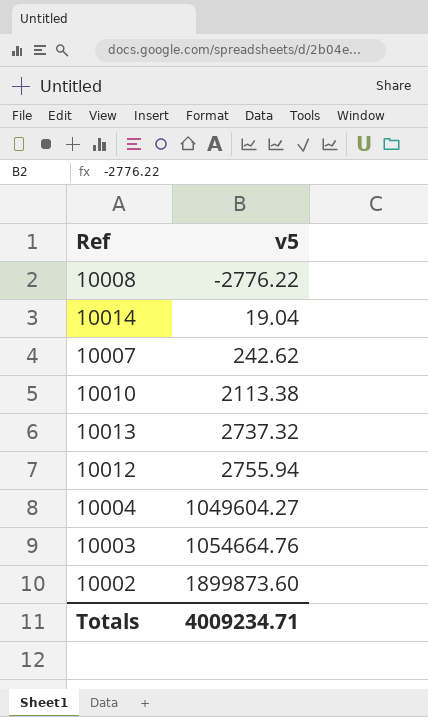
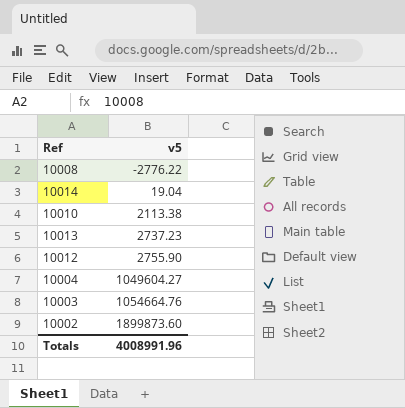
row 10007: 242.62 -> none
10013 | v5: 2737.32 -> 2737.23
10012 | v5: 2755.94 -> 2755.90
Totals | v5: 4009234.71 -> 4008991.96

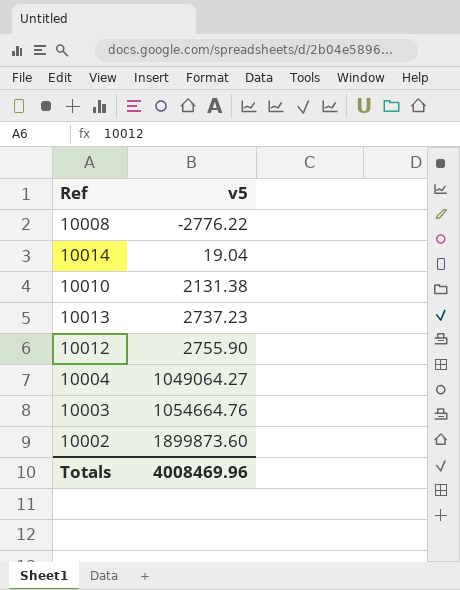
10010 | v5: 2113.38 -> 2131.38
10004 | v5: 1049604.27 -> 1049064.27
Totals | v5: 4008991.96 -> 4008469.96

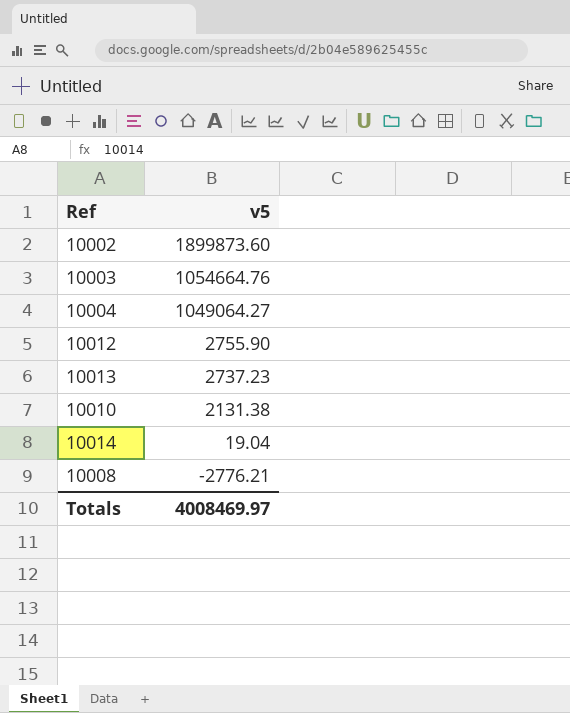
row order: v5 ascending -> v5 descending
10008 | v5: -2776.22 -> -2776.21
Totals | v5: 4008469.96 -> 4008469.97

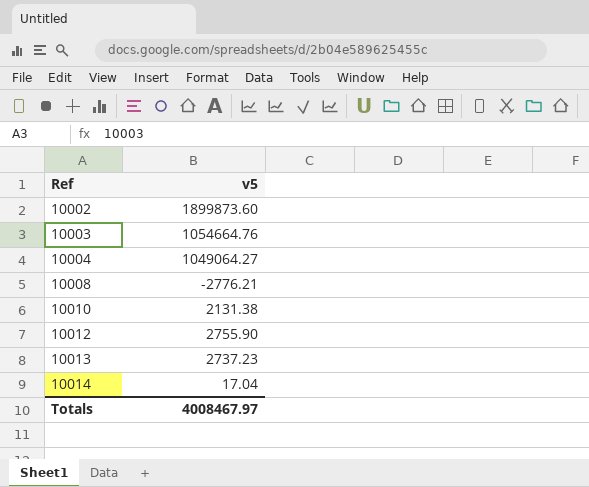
row order: v5 descending -> Ref ascending
10014 | v5: 19.04 -> 17.04
Totals | v5: 4008469.97 -> 4008467.97

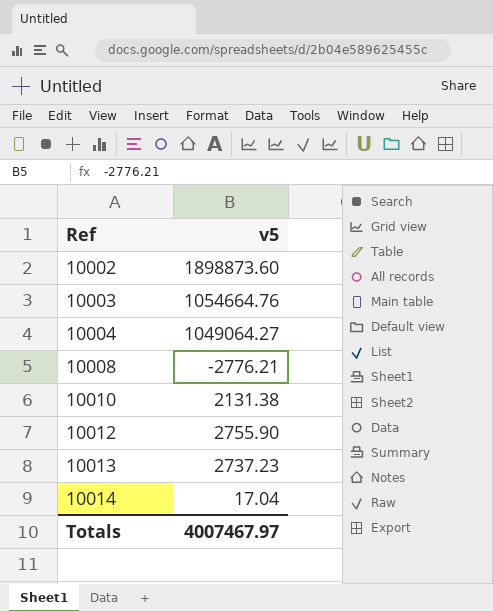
10002 | v5: 1899873.60 -> 1898873.60
Totals | v5: 4008467.97 -> 4007467.97

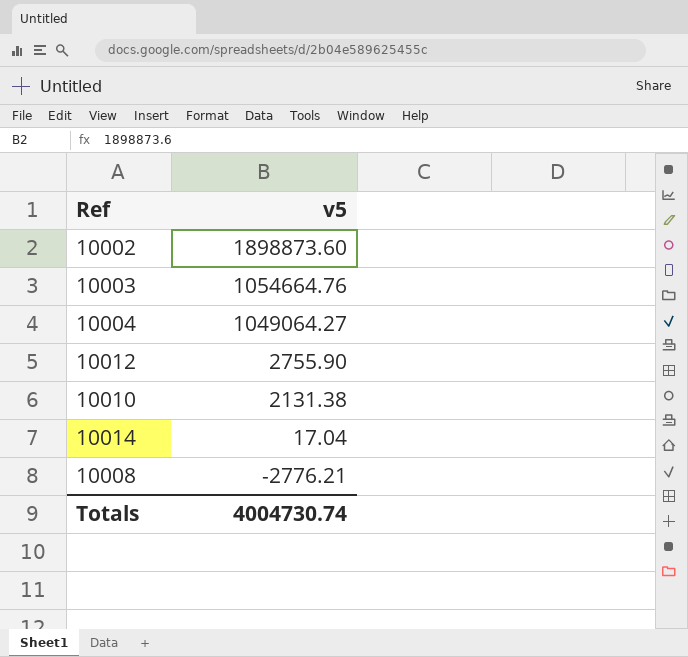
row order: Ref ascending -> v5 descending
row 10013: 2737.23 -> none
Totals | v5: 4007467.97 -> 4004730.74

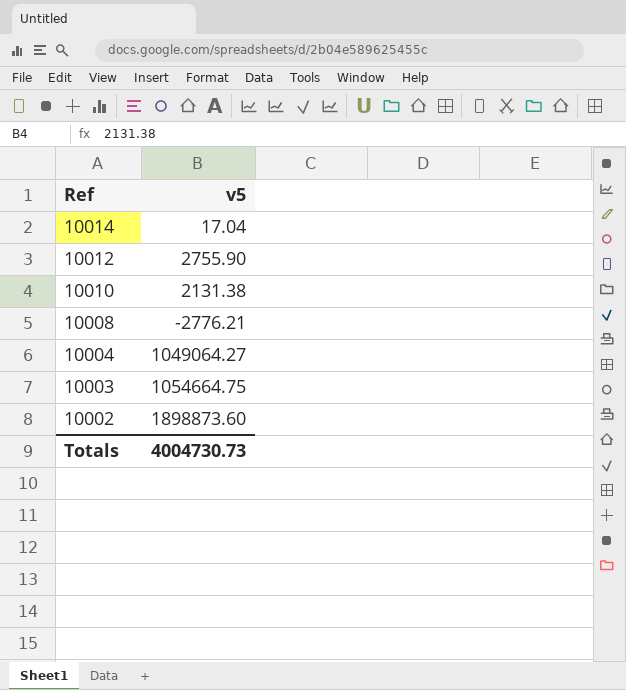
row order: v5 descending -> Ref descending
10003 | v5: 1054664.76 -> 1054664.75
Totals | v5: 4004730.74 -> 4004730.73

